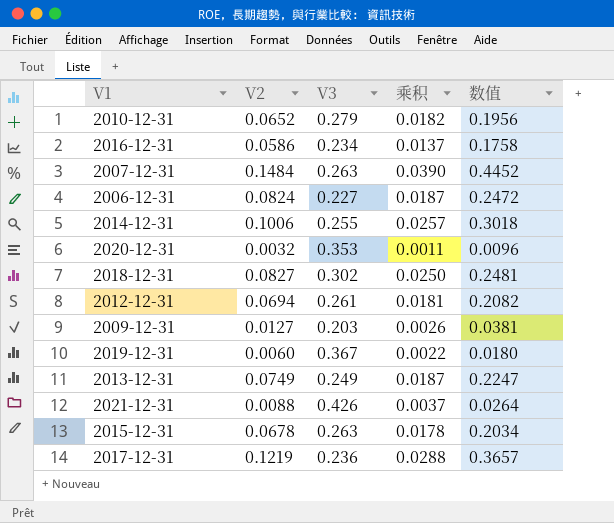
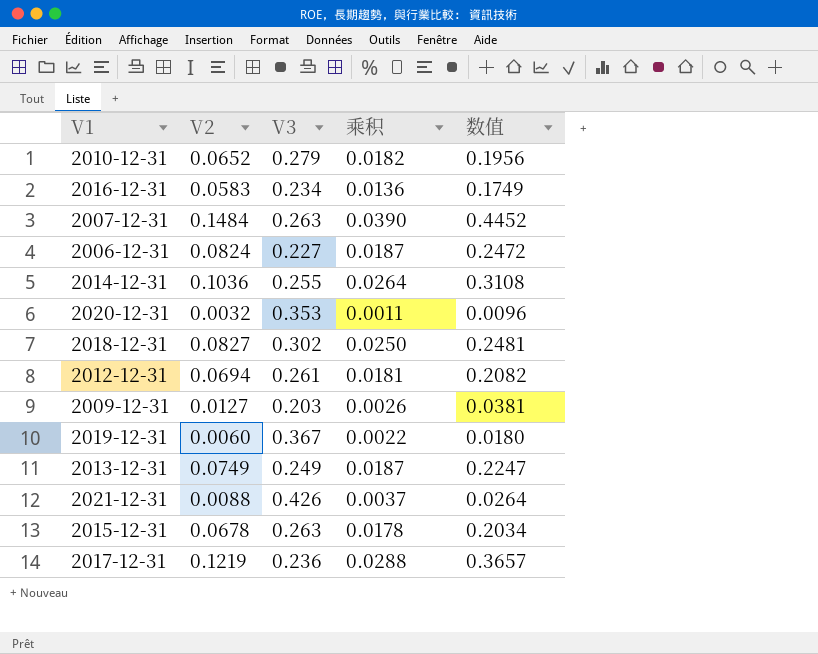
2016-12-31 | V2: 0.0586 -> 0.0583
2016-12-31 | 乘积: 0.0137 -> 0.0136
2016-12-31 | 数值: 0.1758 -> 0.1749
2014-12-31 | V2: 0.1006 -> 0.1036
2014-12-31 | 乘积: 0.0257 -> 0.0264
2014-12-31 | 数值: 0.3018 -> 0.3108

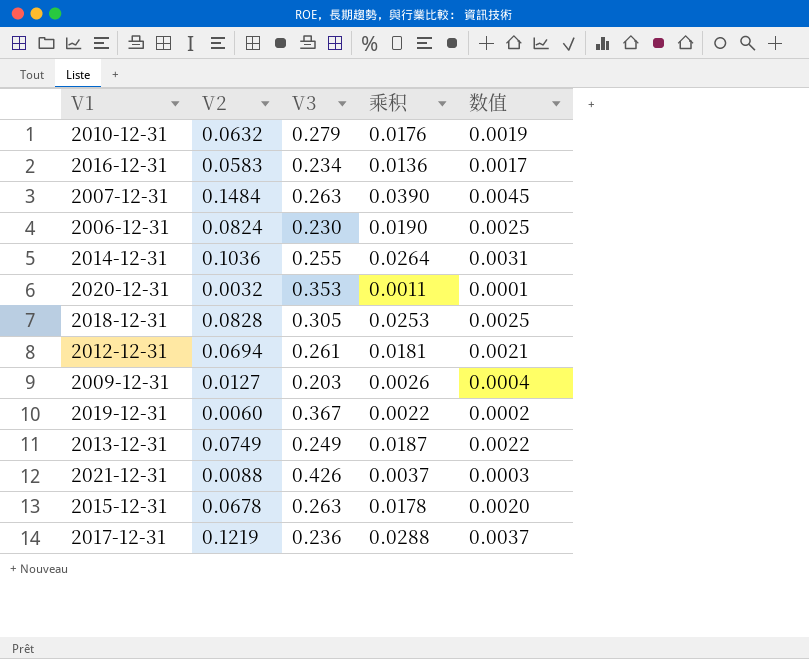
column 数值 | formula: [V2] * 3 -> [V2] * 0.03
2010-12-31 | V2: 0.0652 -> 0.0632
2010-12-31 | 乘积: 0.0182 -> 0.0176
2006-12-31 | V3: 0.227 -> 0.230
2006-12-31 | 乘积: 0.0187 -> 0.0190
2018-12-31 | V2: 0.0827 -> 0.0828
2018-12-31 | V3: 0.302 -> 0.305
2018-12-31 | 乘积: 0.0250 -> 0.0253

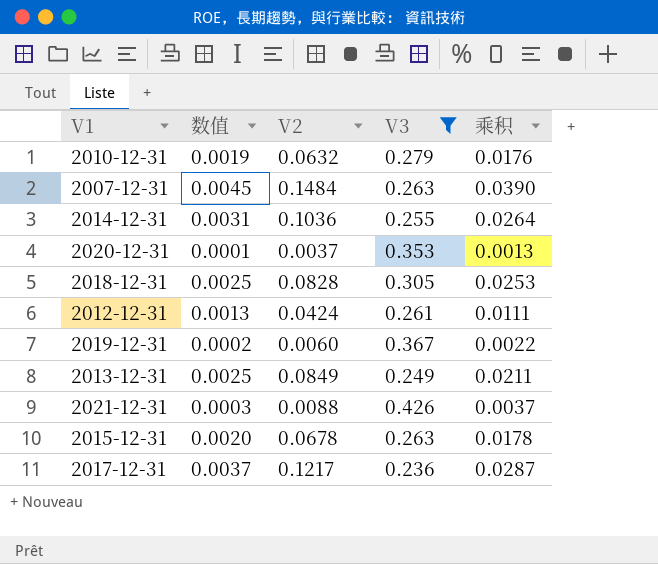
filter: none -> V3 >= 0.236
column 数值 | position: 5 -> 2
2020-12-31 | V2: 0.0032 -> 0.0037
2020-12-31 | 乘积: 0.0011 -> 0.0013
2012-12-31 | 数值: 0.0021 -> 0.0013
2012-12-31 | V2: 0.0694 -> 0.0424
2012-12-31 | 乘积: 0.0181 -> 0.0111
2013-12-31 | 数值: 0.0022 -> 0.0025
2013-12-31 | V2: 0.0749 -> 0.0849
2013-12-31 | 乘积: 0.0187 -> 0.0211
2017-12-31 | V2: 0.1219 -> 0.1217
2017-12-31 | 乘积: 0.0288 -> 0.0287

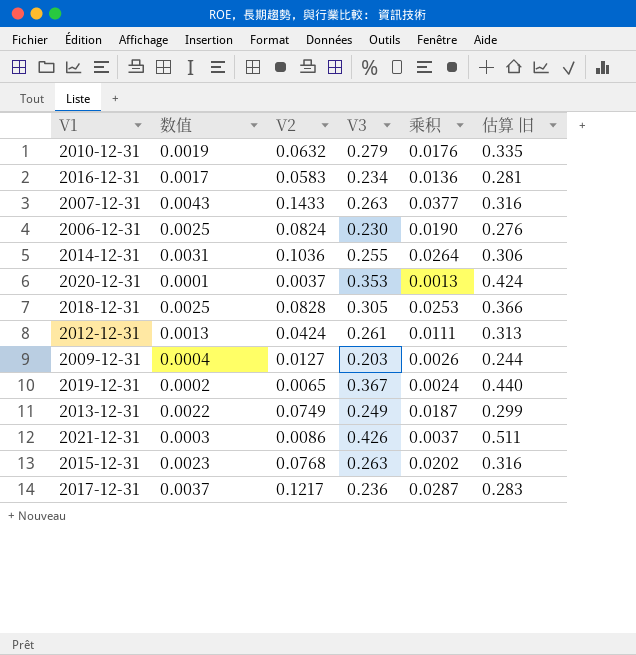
filter: V3 >= 0.236 -> none
column 估算 旧 | formula: none -> [V3] * 1.2
2007-12-31 | 数值: 0.0045 -> 0.0043
2007-12-31 | V2: 0.1484 -> 0.1433
2007-12-31 | 乘积: 0.0390 -> 0.0377
2019-12-31 | V2: 0.0060 -> 0.0065
2019-12-31 | 乘积: 0.0022 -> 0.0024
2013-12-31 | 数值: 0.0025 -> 0.0022
2013-12-31 | V2: 0.0849 -> 0.0749
2013-12-31 | 乘积: 0.0211 -> 0.0187
2021-12-31 | V2: 0.0088 -> 0.0086
2015-12-31 | 数值: 0.0020 -> 0.0023
2015-12-31 | V2: 0.0678 -> 0.0768
2015-12-31 | 乘积: 0.0178 -> 0.0202

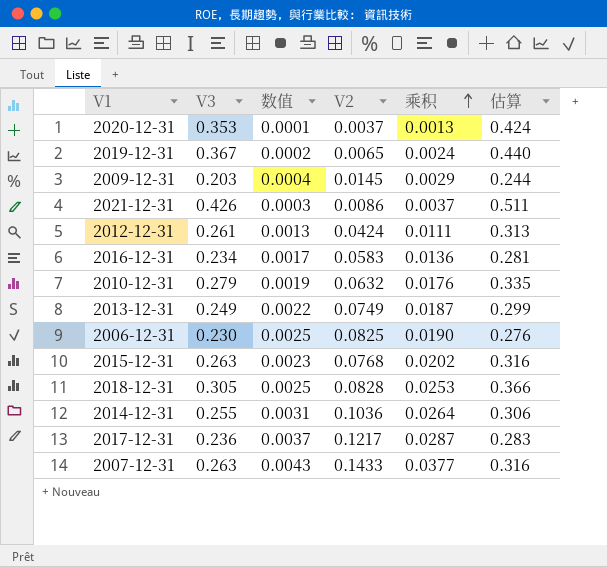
row order: none -> 乘积 ascending
column V3 | position: 4 -> 2
column name: 估算 旧 -> 估算
2009-12-31 | V2: 0.0127 -> 0.0145
2009-12-31 | 乘积: 0.0026 -> 0.0029
2006-12-31 | V2: 0.0824 -> 0.0825

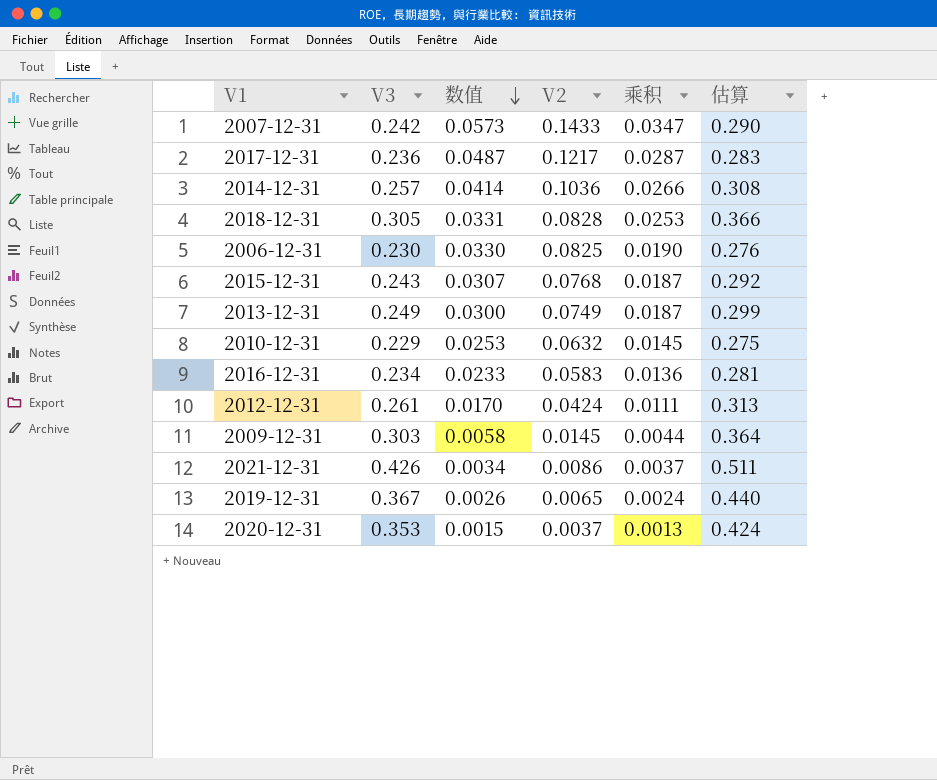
row order: 乘积 ascending -> 数值 descending
column 数值 | formula: [V2] * 0.03 -> [V2] * 0.4
2007-12-31 | V3: 0.263 -> 0.242
2007-12-31 | 乘积: 0.0377 -> 0.0347
2007-12-31 | 估算: 0.316 -> 0.290
2014-12-31 | V3: 0.255 -> 0.257
2014-12-31 | 乘积: 0.0264 -> 0.0266
2014-12-31 | 估算: 0.306 -> 0.308
2015-12-31 | V3: 0.263 -> 0.243
2015-12-31 | 乘积: 0.0202 -> 0.0187
2015-12-31 | 估算: 0.316 -> 0.292
2010-12-31 | V3: 0.279 -> 0.229
2010-12-31 | 乘积: 0.0176 -> 0.0145
2010-12-31 | 估算: 0.335 -> 0.275
2009-12-31 | V3: 0.203 -> 0.303
2009-12-31 | 乘积: 0.0029 -> 0.0044
2009-12-31 | 估算: 0.244 -> 0.364

